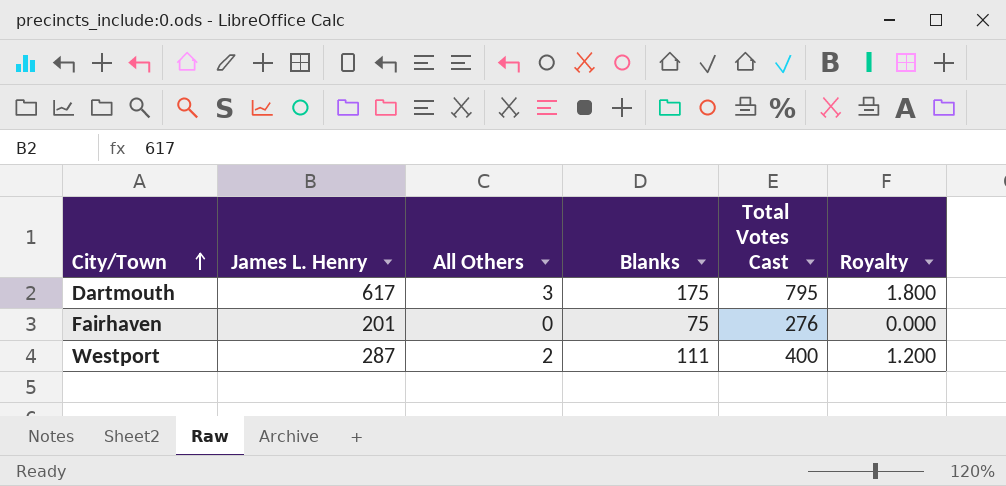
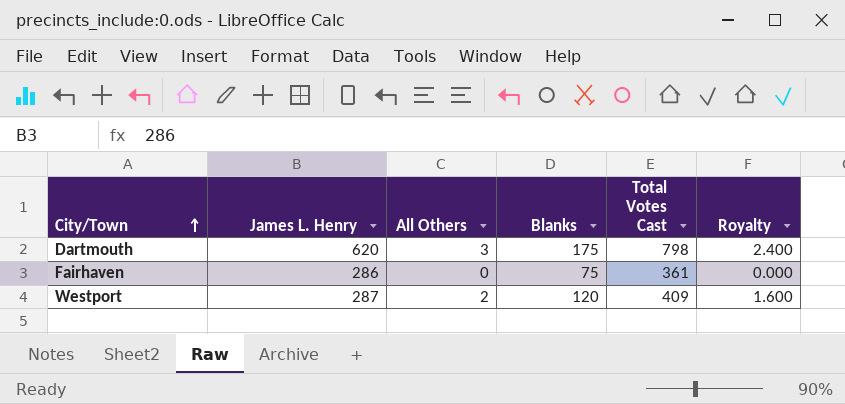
column Royalty | formula: [All Others] * 0.6 -> [All Others] * 0.8
Dartmouth | James L. Henry: 617 -> 620
Dartmouth | Total Votes Cast: 795 -> 798
Fairhaven | James L. Henry: 201 -> 286
Fairhaven | Total Votes Cast: 276 -> 361
Westport | Blanks: 111 -> 120
Westport | Total Votes Cast: 400 -> 409

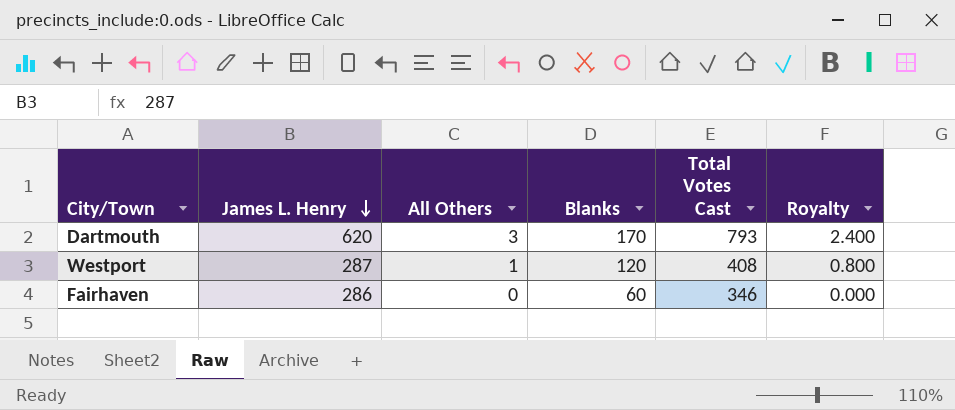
row order: City/Town ascending -> James L. Henry descending
Dartmouth | Blanks: 175 -> 170
Dartmouth | Total Votes Cast: 798 -> 793
Westport | All Others: 2 -> 1
Westport | Total Votes Cast: 409 -> 408
Westport | Royalty: 1.600 -> 0.800
Fairhaven | Blanks: 75 -> 60
Fairhaven | Total Votes Cast: 361 -> 346

